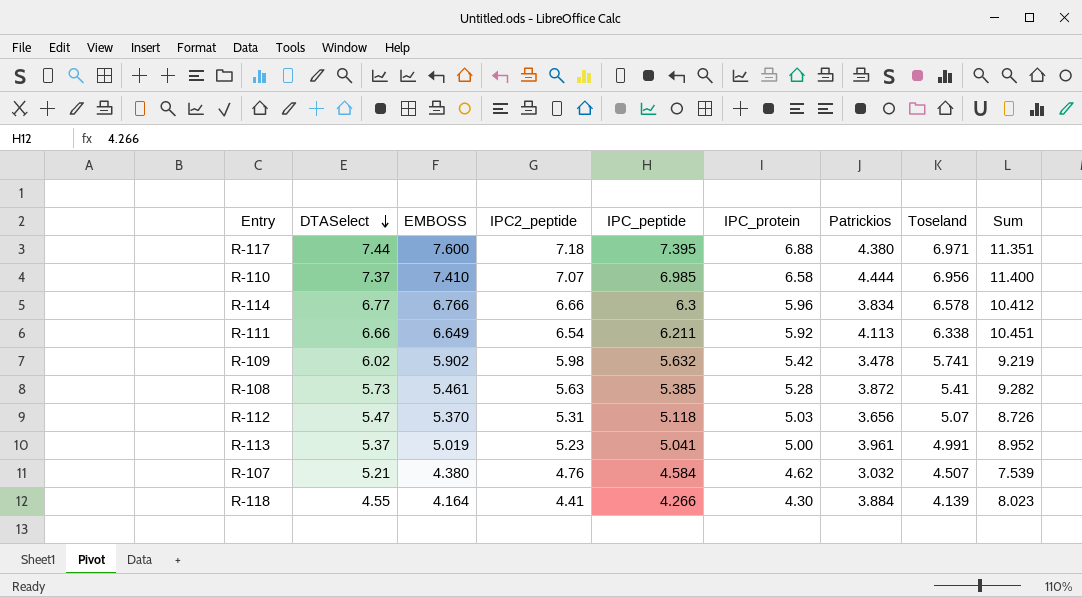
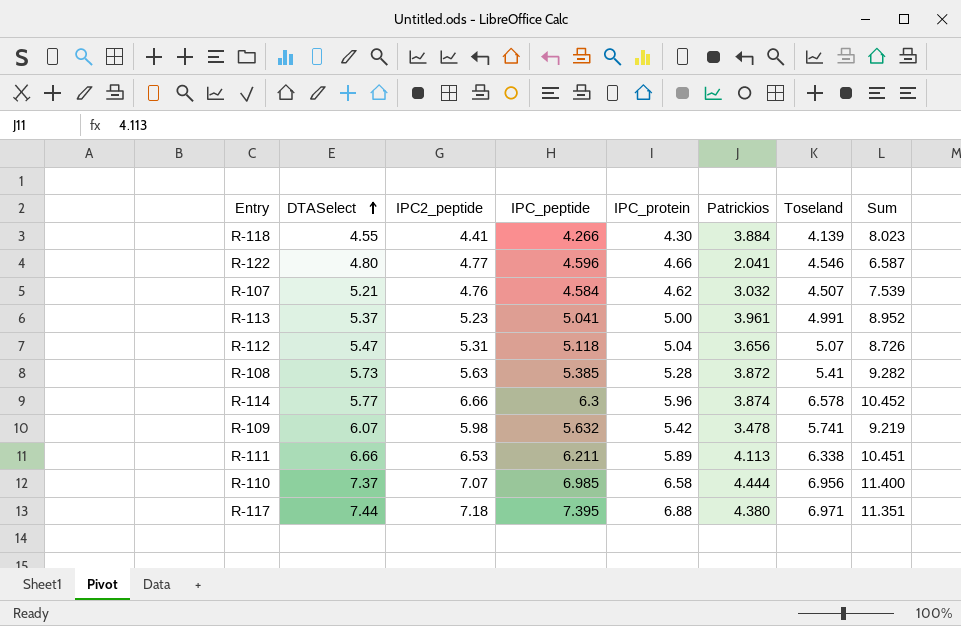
row order: DTASelect descending -> DTASelect ascending
column EMBOSS | position: 3 -> none
row R-122: none -> 4.80 | 4.77 | 4.596 | 4.66 | 2.041 | 4.546 | 6.587
R-112 | IPC_protein: 5.03 -> 5.04
R-114 | DTASelect: 6.77 -> 5.77
R-114 | Patrickios: 3.834 -> 3.874
R-114 | Sum: 10.412 -> 10.452
R-109 | DTASelect: 6.02 -> 6.07
R-111 | IPC2_peptide: 6.54 -> 6.53
R-111 | IPC_protein: 5.92 -> 5.89

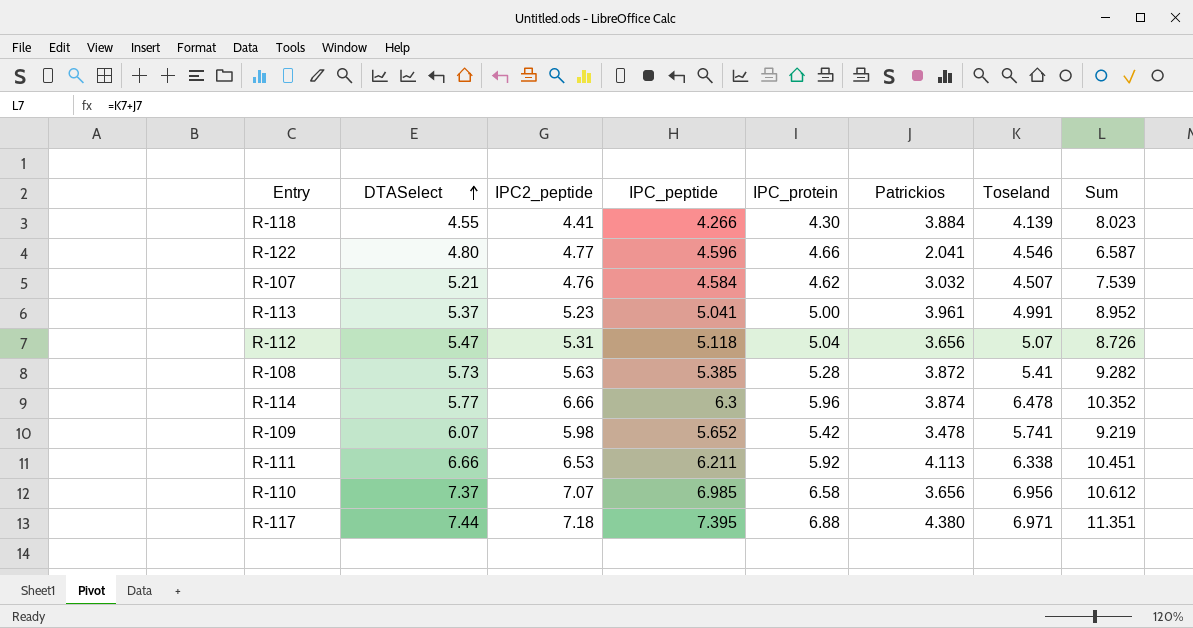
R-114 | Toseland: 6.578 -> 6.478
R-114 | Sum: 10.452 -> 10.352
R-109 | IPC_peptide: 5.632 -> 5.652
R-111 | IPC_protein: 5.89 -> 5.92
R-110 | Patrickios: 4.444 -> 3.656
R-110 | Sum: 11.400 -> 10.612

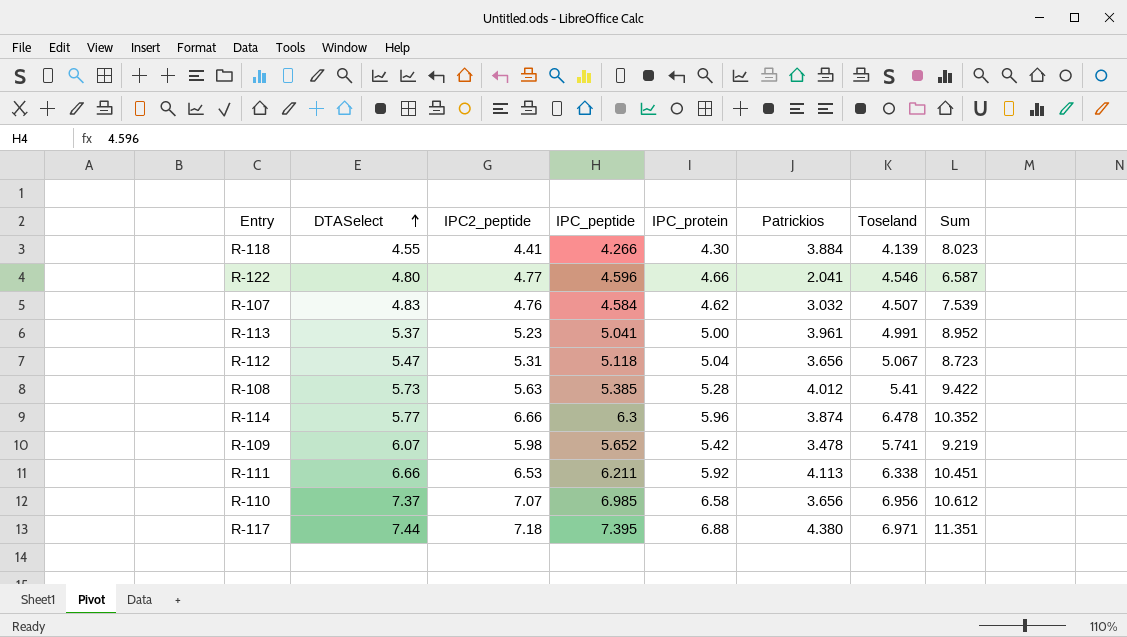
R-107 | DTASelect: 5.21 -> 4.83
R-112 | Toseland: 5.07 -> 5.067
R-112 | Sum: 8.726 -> 8.723
R-108 | Patrickios: 3.872 -> 4.012
R-108 | Sum: 9.282 -> 9.422

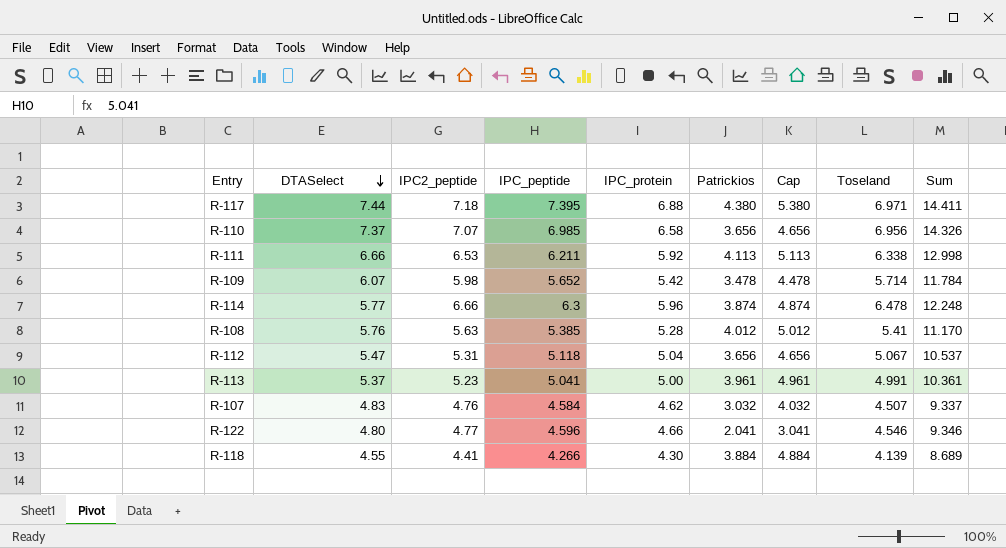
row order: DTASelect ascending -> DTASelect descending
column Cap | formula: none -> [Patrickios] + 1
column Sum | formula: [Patrickios] + [Toseland] -> [DTASelect] + [Toseland]
R-109 | Toseland: 5.741 -> 5.714
R-108 | DTASelect: 5.73 -> 5.76

